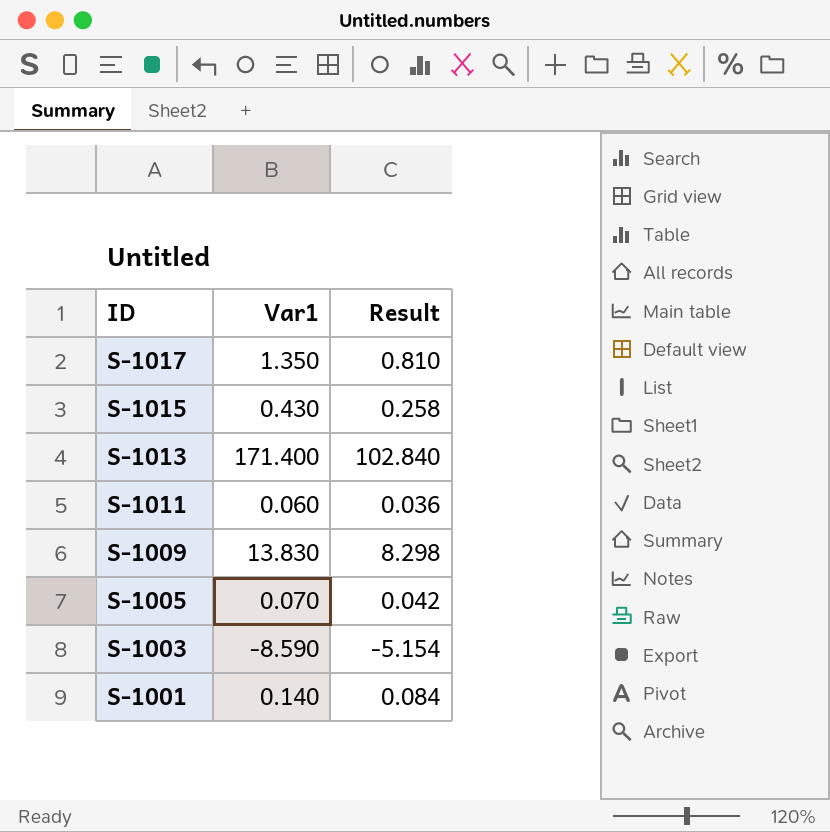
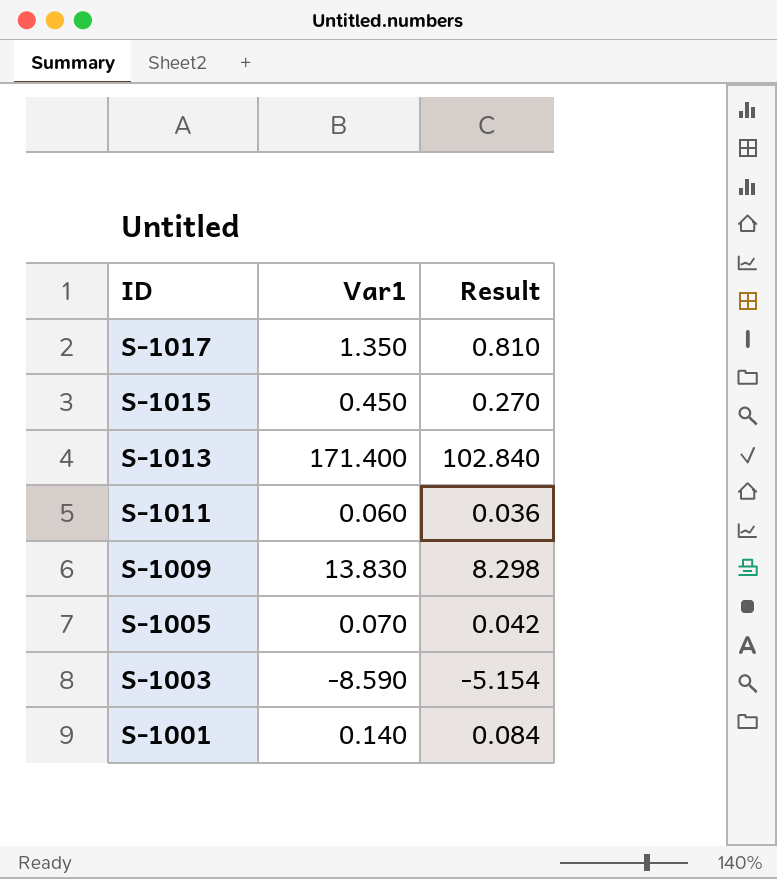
S-1015 | Var1: 0.430 -> 0.450
S-1015 | Result: 0.258 -> 0.270

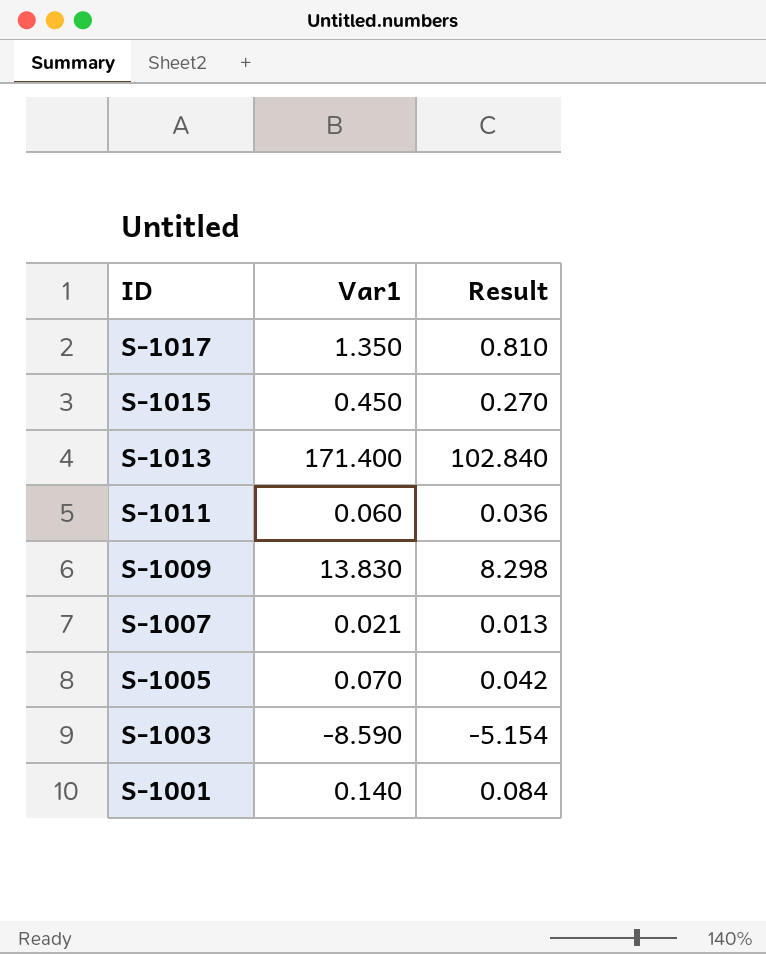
row S-1007: none -> 0.021 | 0.013

